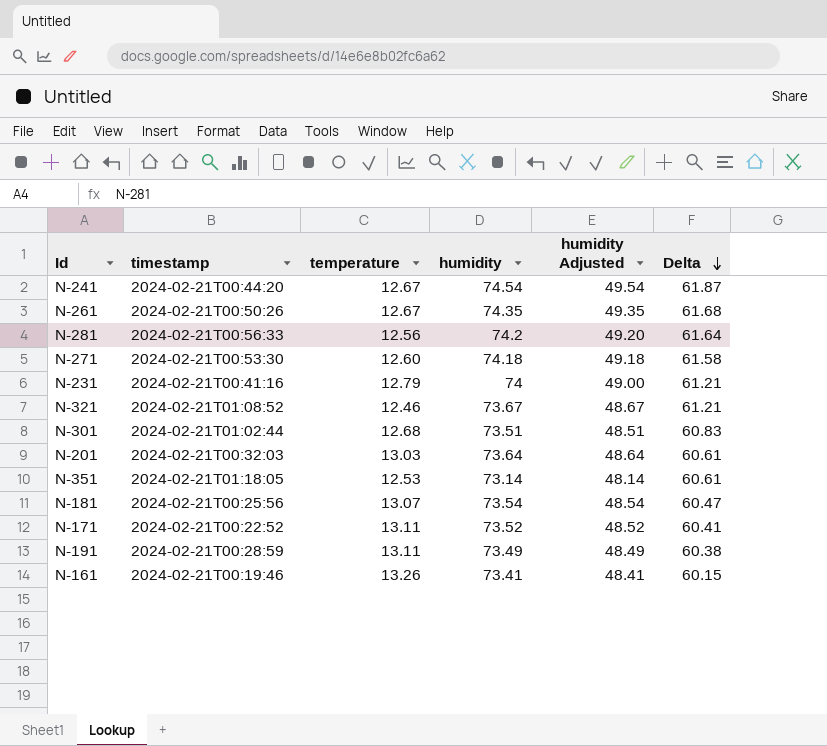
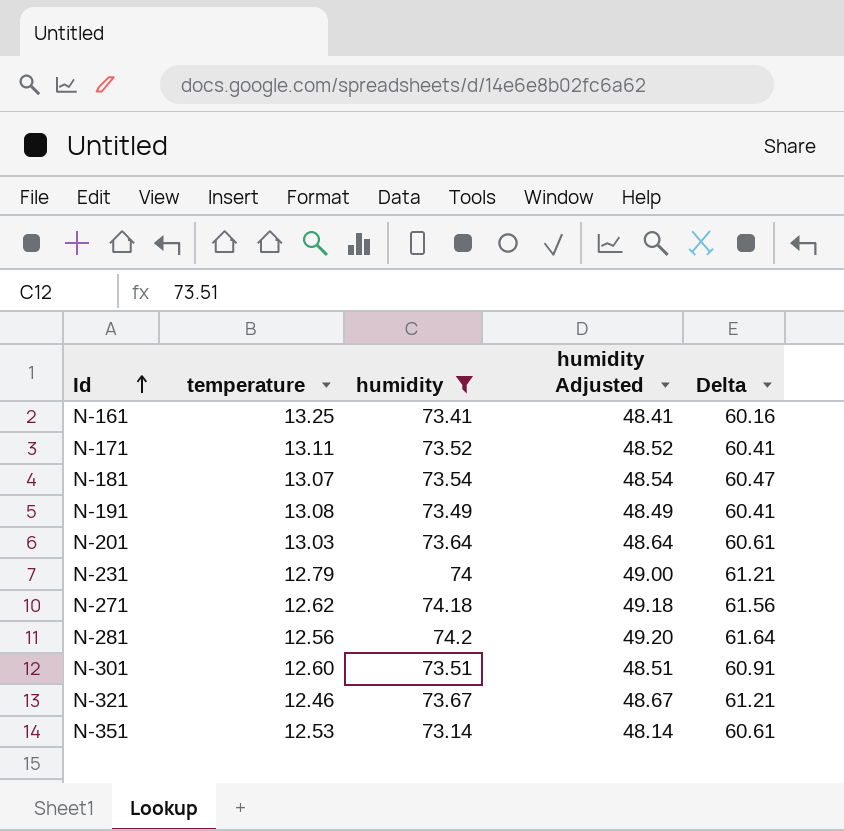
filter: none -> humidity <= 74.2
row order: Delta descending -> Id ascending
column timestamp | position: 2 -> none
N-161 | temperature: 13.26 -> 13.25
N-161 | Delta: 60.15 -> 60.16
N-191 | temperature: 13.11 -> 13.08
N-191 | Delta: 60.38 -> 60.41
N-271 | temperature: 12.60 -> 12.62
N-271 | Delta: 61.58 -> 61.56
N-301 | temperature: 12.68 -> 12.60
N-301 | Delta: 60.83 -> 60.91

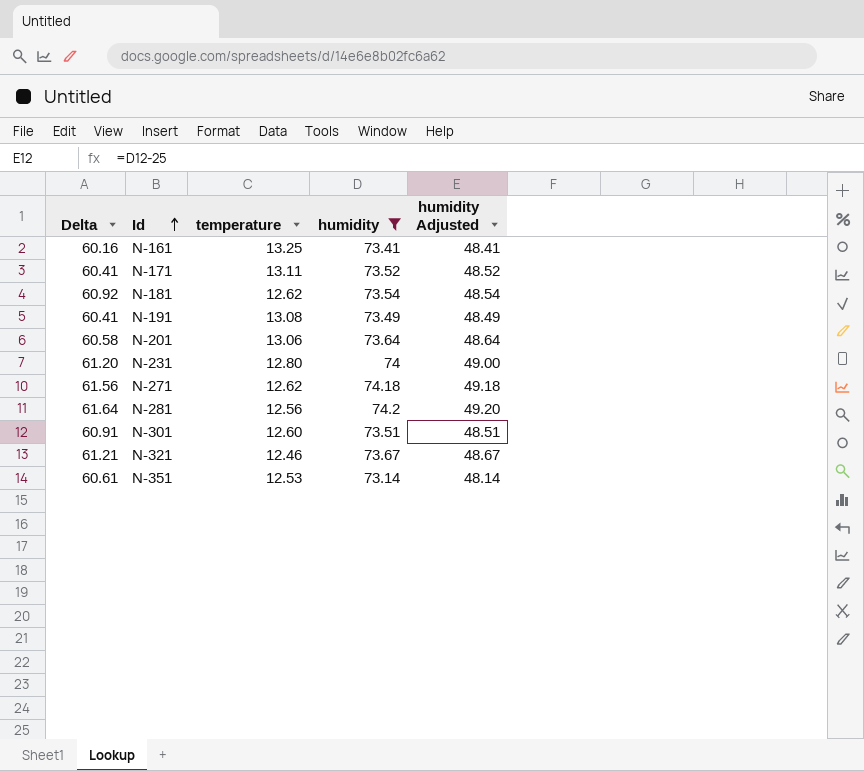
column Delta | position: 5 -> 1
N-181 | Delta: 60.47 -> 60.92
N-181 | temperature: 13.07 -> 12.62
N-201 | Delta: 60.61 -> 60.58
N-201 | temperature: 13.03 -> 13.06
N-231 | Delta: 61.21 -> 61.20
N-231 | temperature: 12.79 -> 12.80

